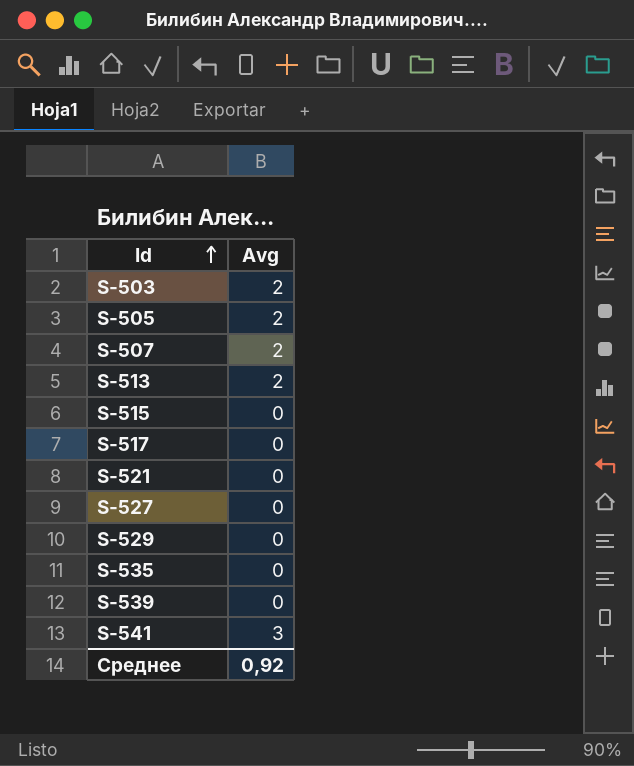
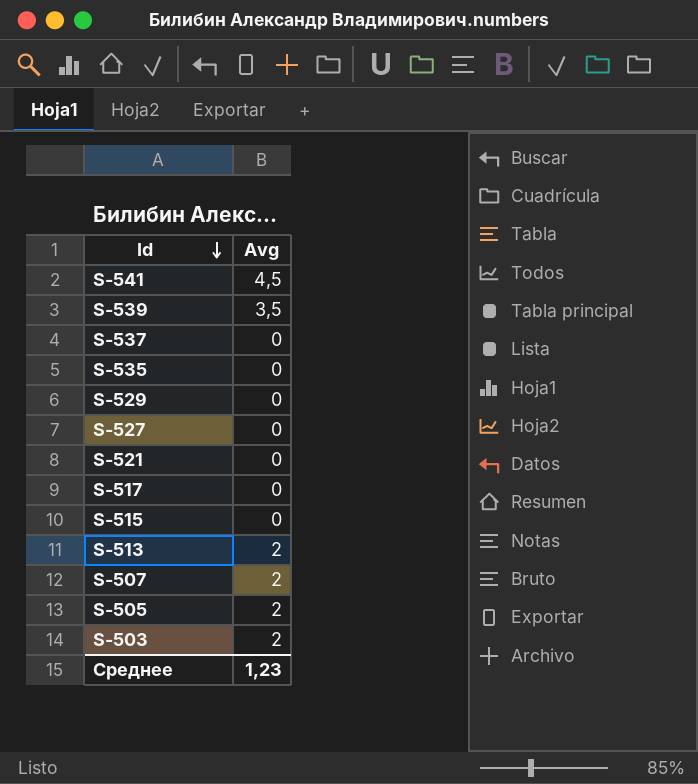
row order: Id ascending -> Id descending
S-541 | Avg: 3 -> 4,5
S-539 | Avg: 0 -> 3,5
row S-537: none -> 0
Среднее | Avg: 0,92 -> 1,23

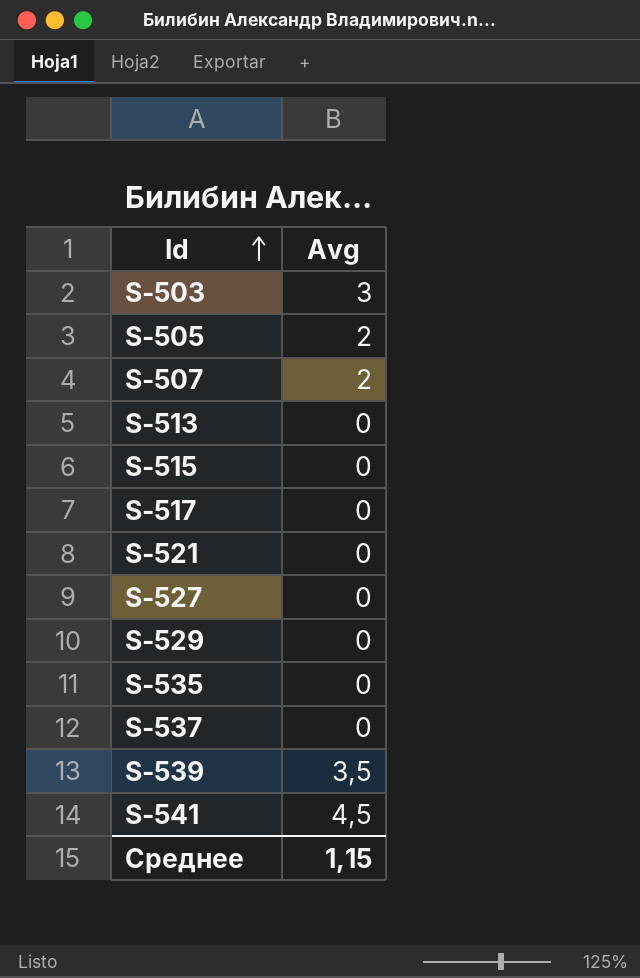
row order: Id descending -> Id ascending
S-503 | Avg: 2 -> 3
S-513 | Avg: 2 -> 0
Среднее | Avg: 1,23 -> 1,15

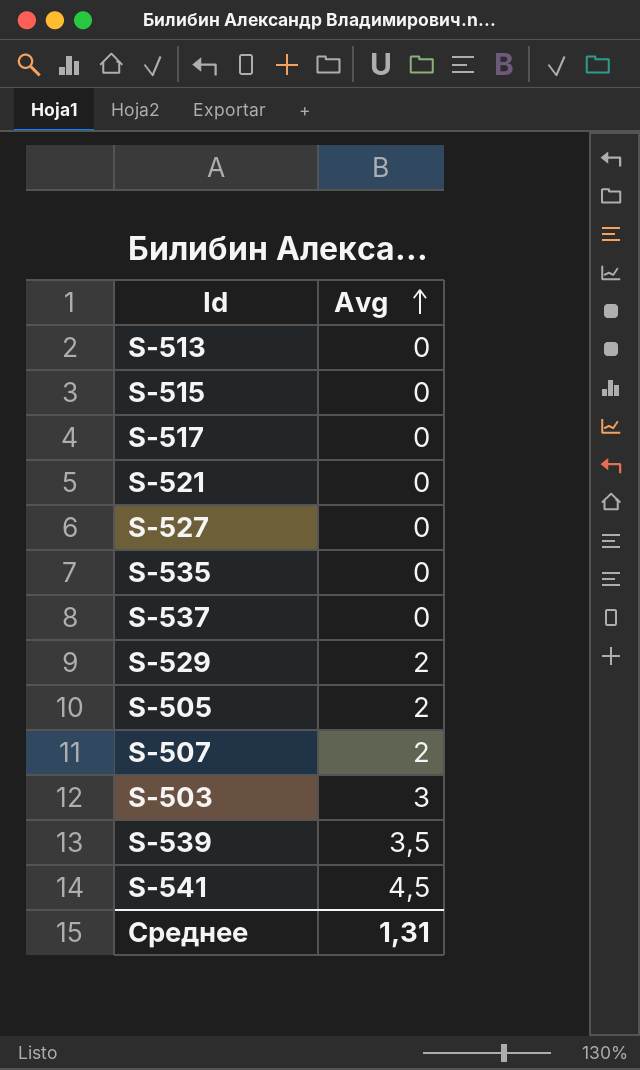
row order: Id ascending -> Avg ascending
S-529 | Avg: 0 -> 2
Среднее | Avg: 1,15 -> 1,31

